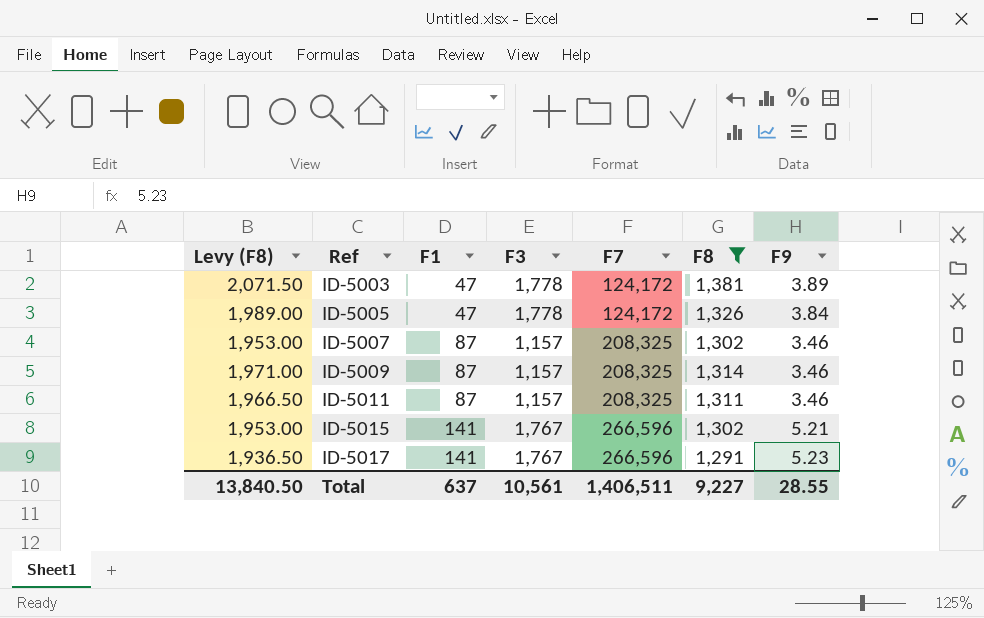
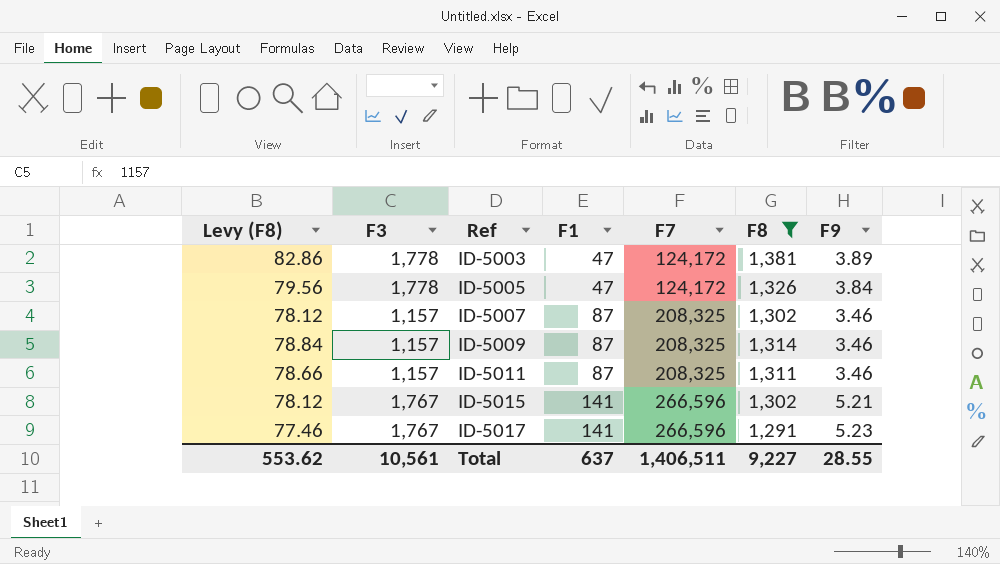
column Levy (F8) | formula: [F8] * 1.5 -> [F8] * 0.06
column F3 | position: 4 -> 2
Total | Levy (F8): 13,840.50 -> 553.62

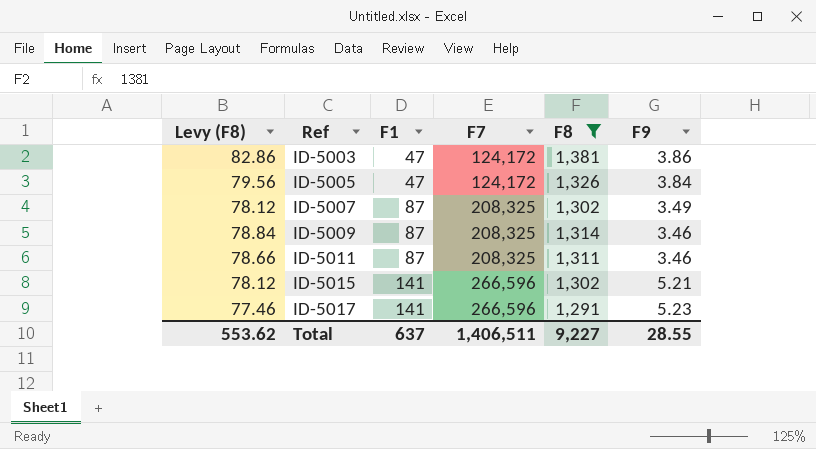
column F3 | position: 2 -> none
ID-5003 | F9: 3.89 -> 3.86
ID-5007 | F9: 3.46 -> 3.49

